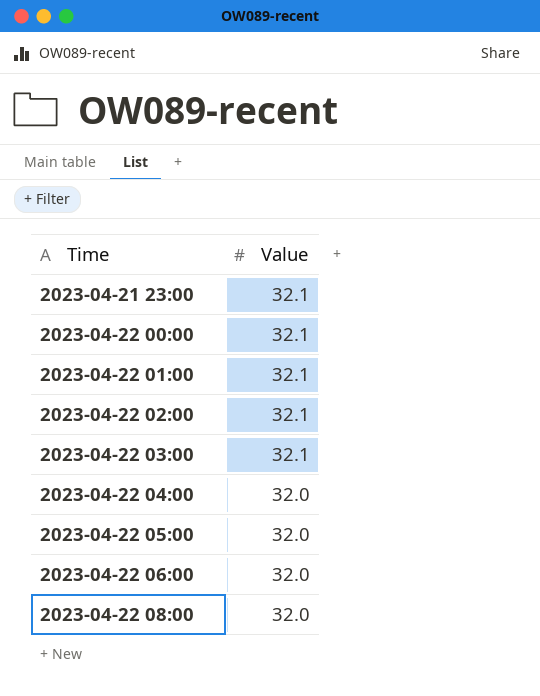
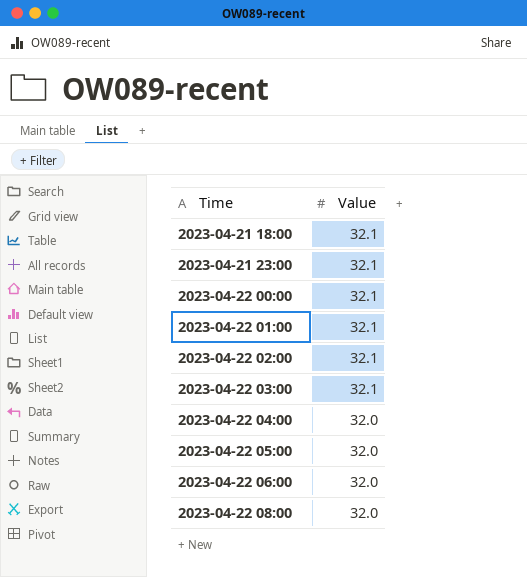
row 2023-04-21 18:00: none -> 32.1

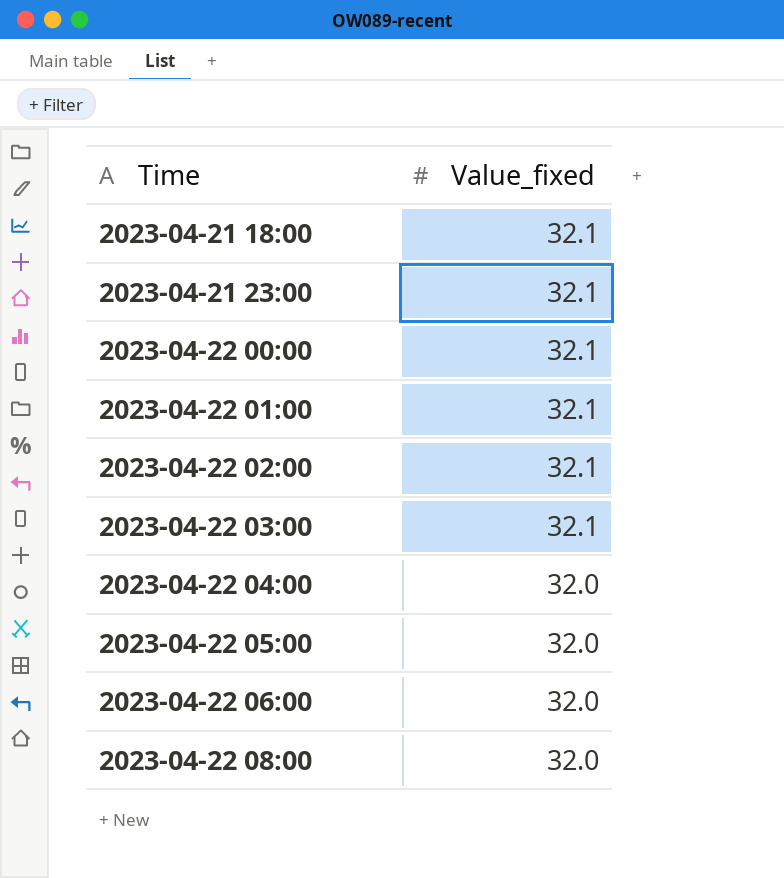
column name: Value -> Value_fixed

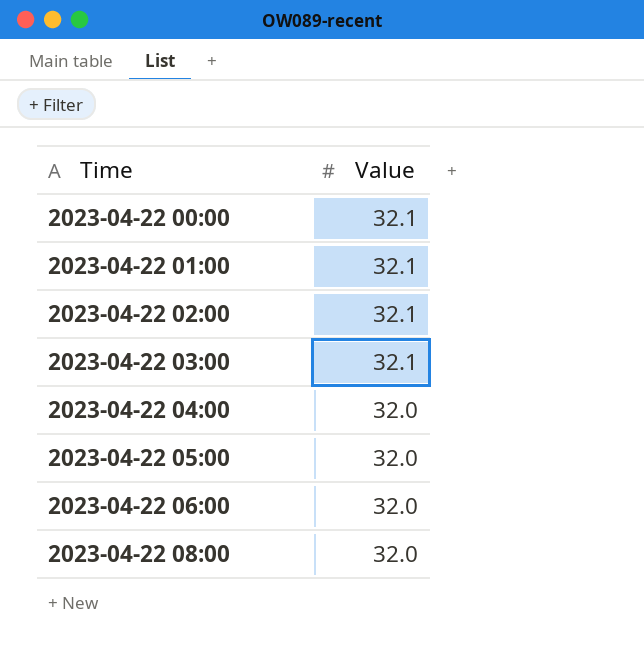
column name: Value_fixed -> Value
row 2023-04-21 18:00: 32.1 -> none
row 2023-04-21 23:00: 32.1 -> none

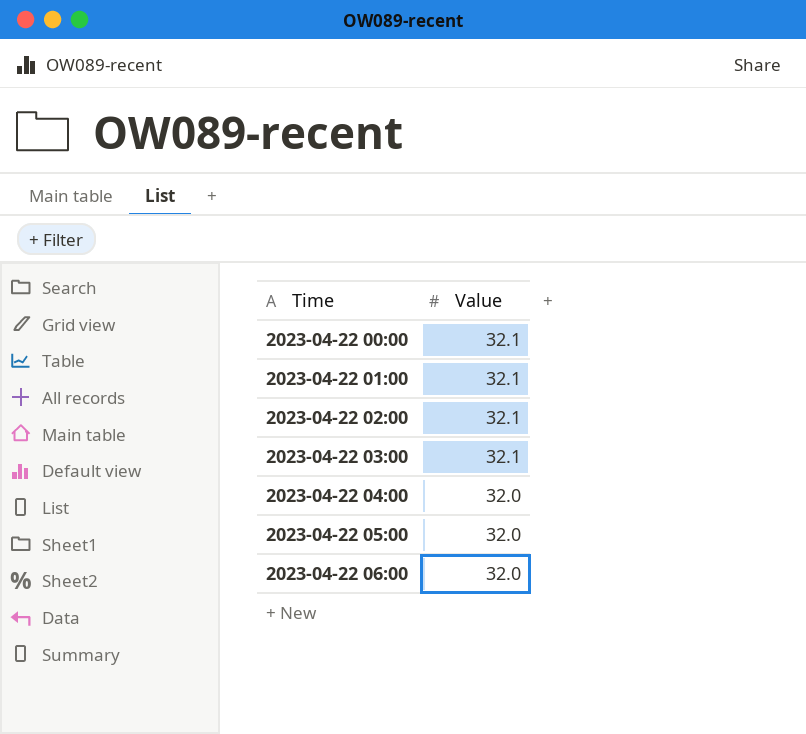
row 2023-04-22 08:00: 32.0 -> none

